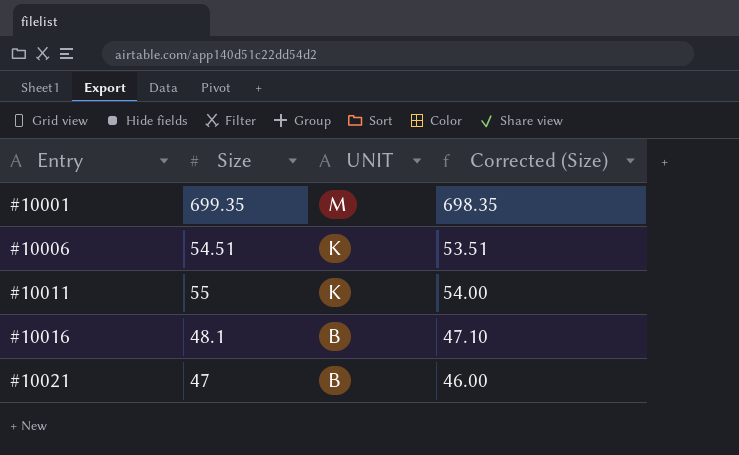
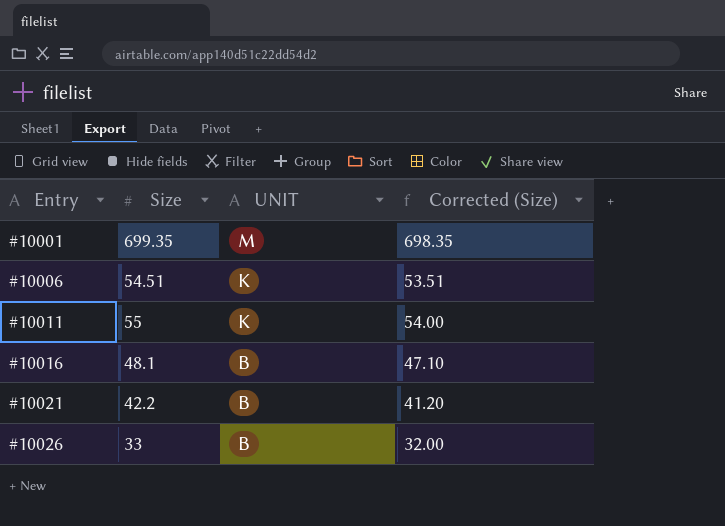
#10021 | Size: 47 -> 42.2
#10021 | Corrected (Size): 46.00 -> 41.20
row #10026: none -> 33 | B | 32.00

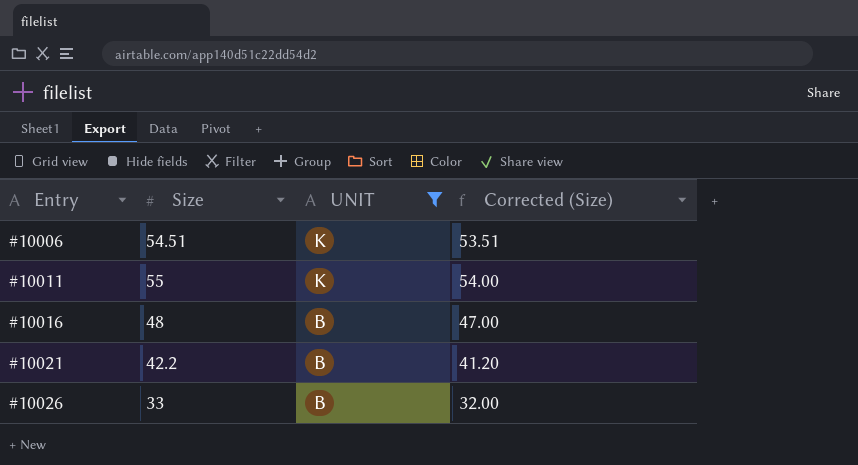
filter: none -> UNIT != M
#10016 | Size: 48.1 -> 48
#10016 | Corrected (Size): 47.10 -> 47.00

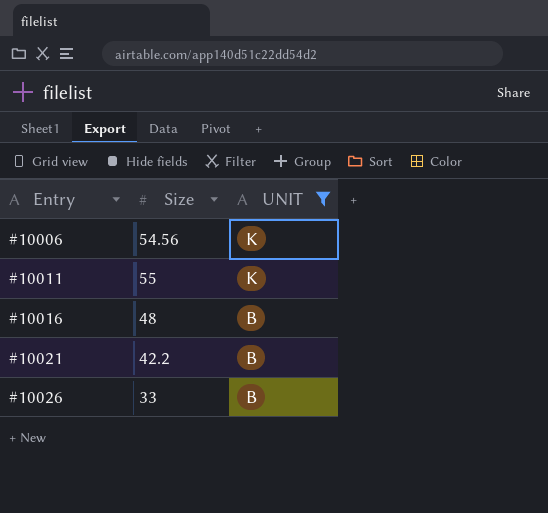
column Corrected (Size) | formula: [Size] - 1 -> none
#10006 | Size: 54.51 -> 54.56

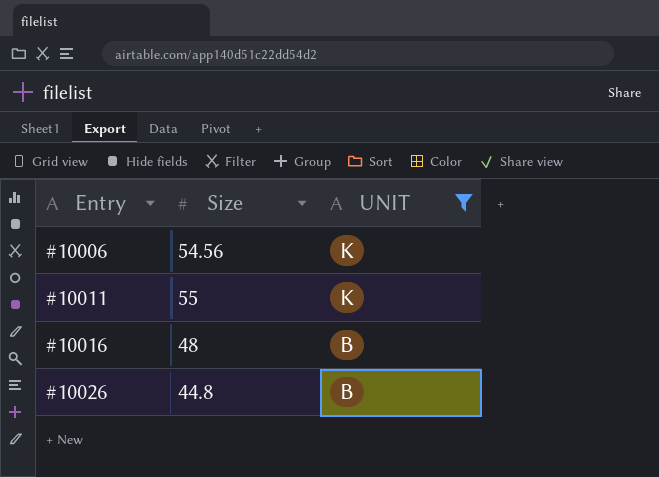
row #10021: 42.2 | B -> none
#10026 | Size: 33 -> 44.8

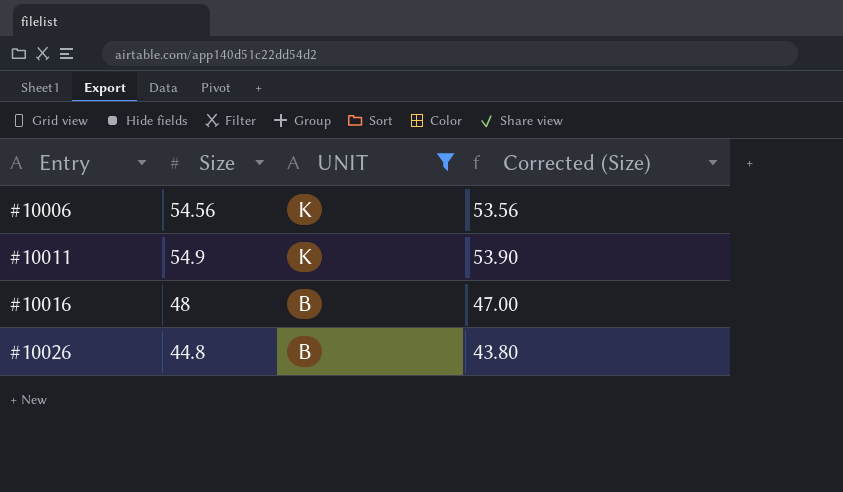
column Corrected (Size) | formula: none -> [Size] - 1
#10011 | Size: 55 -> 54.9

